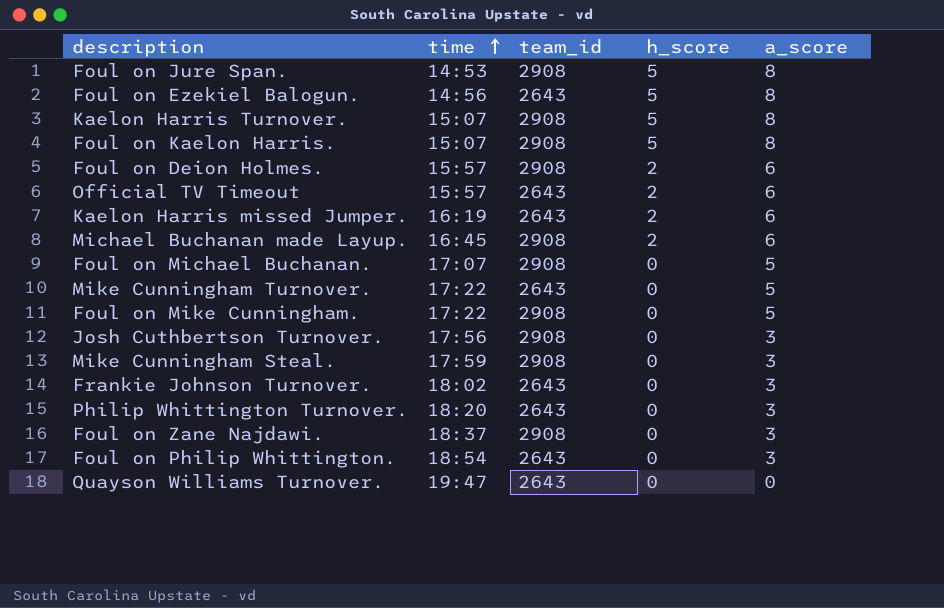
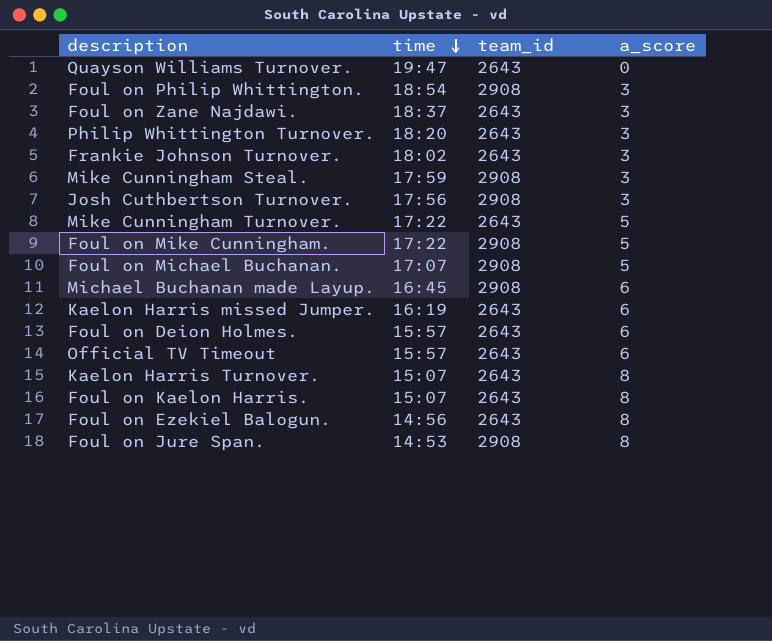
row order: time ascending -> time descending
column h_score | position: 4 -> none
Foul on Philip Whittington. | team_id: 2643 -> 2908
Foul on Zane Najdawi. | team_id: 2908 -> 2643
Foul on Deion Holmes. | team_id: 2908 -> 2643
Kaelon Harris Turnover. | team_id: 2908 -> 2643
Foul on Kaelon Harris. | team_id: 2908 -> 2643

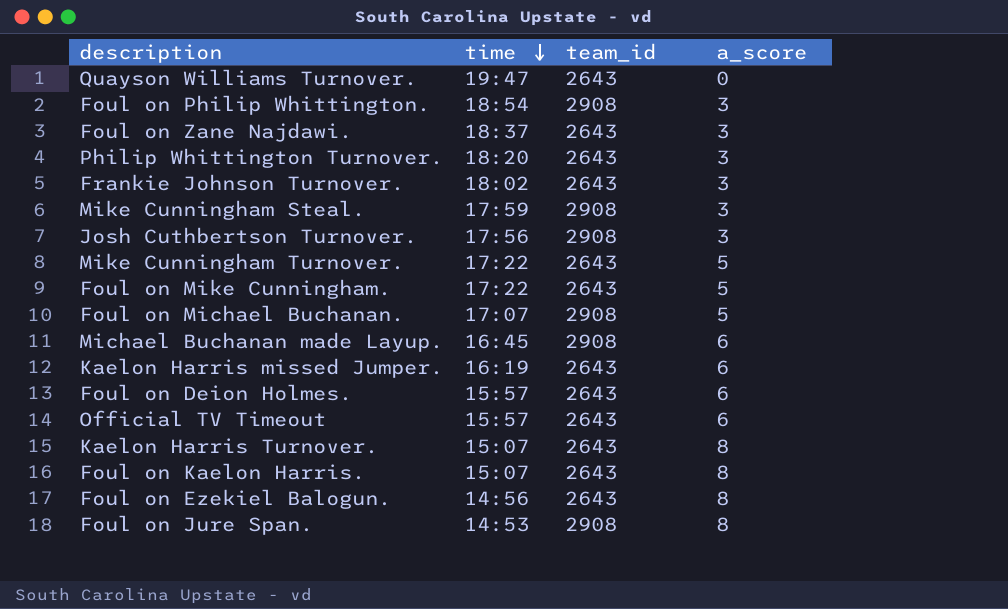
Foul on Mike Cunningham. | team_id: 2908 -> 2643

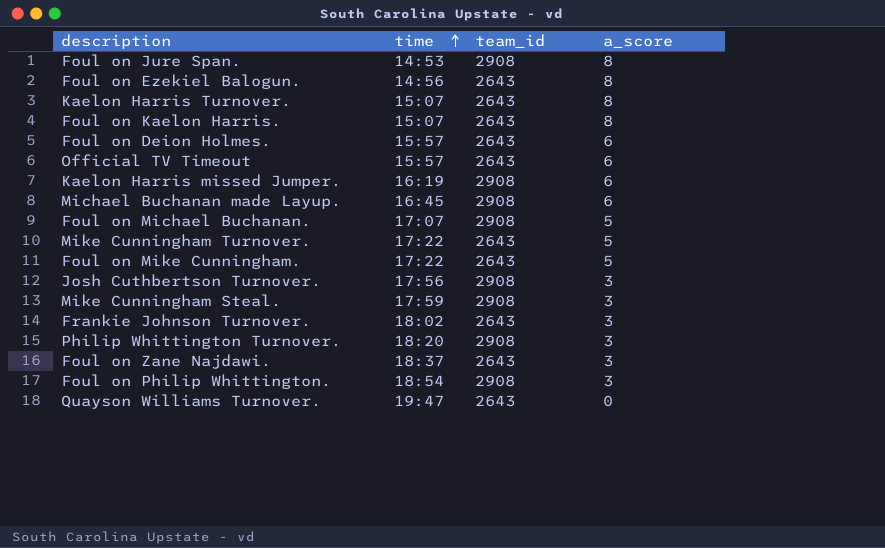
row order: time descending -> time ascending
Kaelon Harris missed Jumper. | team_id: 2643 -> 2908
Philip Whittington Turnover. | team_id: 2643 -> 2908

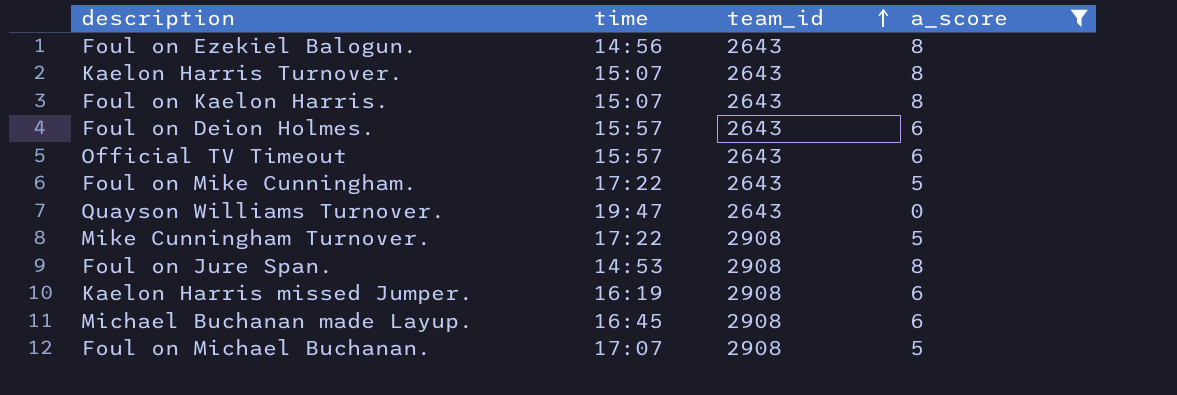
filter: none -> a_score != 3
row order: time ascending -> team_id ascending
Mike Cunningham Turnover. | team_id: 2643 -> 2908

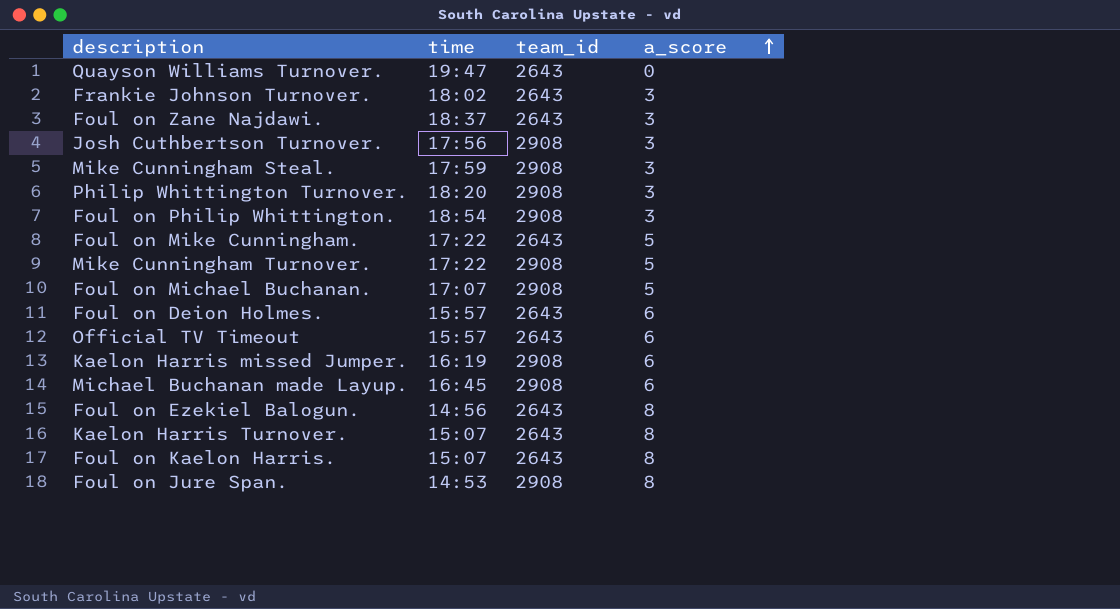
filter: a_score != 3 -> none
row order: team_id ascending -> a_score ascending

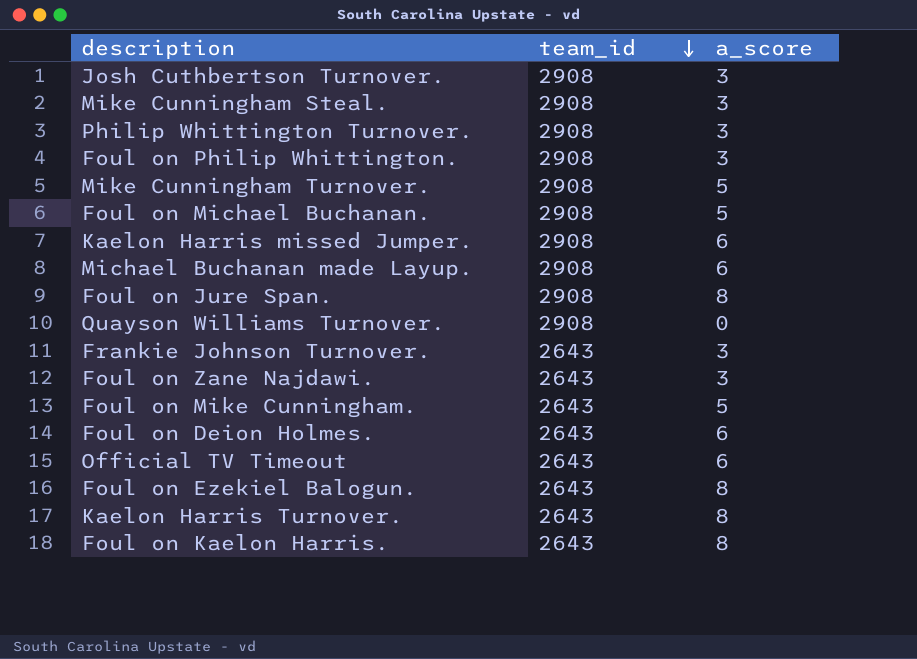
row order: a_score ascending -> team_id descending
column time | position: 2 -> none
Quayson Williams Turnover. | team_id: 2643 -> 2908

